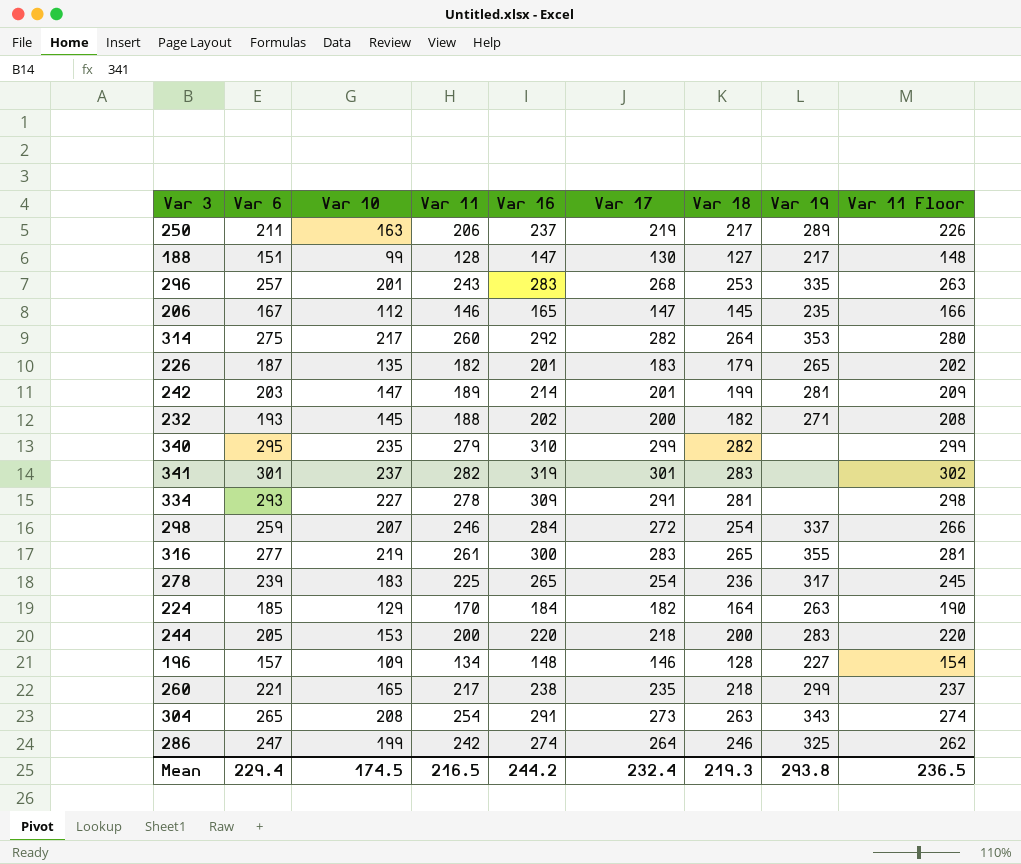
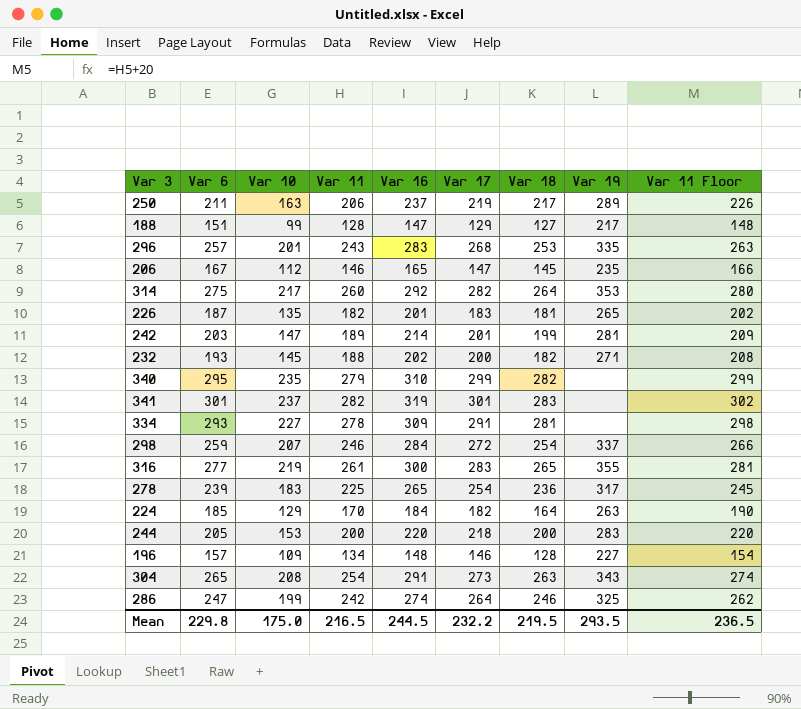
row 260: 221 | 165 | 217 | 238 | 235 | 218 | 299 | 237 -> none
188 | Var 17: 130 -> 129
226 | Var 18: 179 -> 181
Mean | Var 6: 229.4 -> 229.8
Mean | Var 10: 174.5 -> 175.0
Mean | Var 16: 244.2 -> 244.5
Mean | Var 17: 232.4 -> 232.2
Mean | Var 18: 219.3 -> 219.5
Mean | Var 19: 293.8 -> 293.5

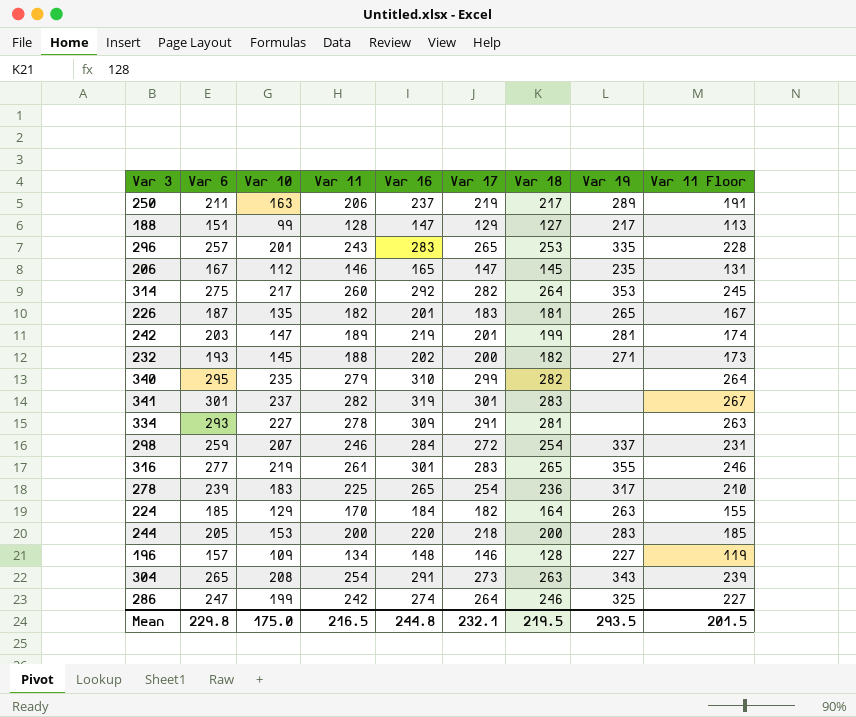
column Var 11 Floor | formula: [Var 11] + 20 -> [Var 11] - 15
296 | Var 17: 268 -> 265
242 | Var 16: 214 -> 219
316 | Var 16: 300 -> 301
Mean | Var 16: 244.5 -> 244.8
Mean | Var 17: 232.2 -> 232.1
Mean | Var 11 Floor: 236.5 -> 201.5

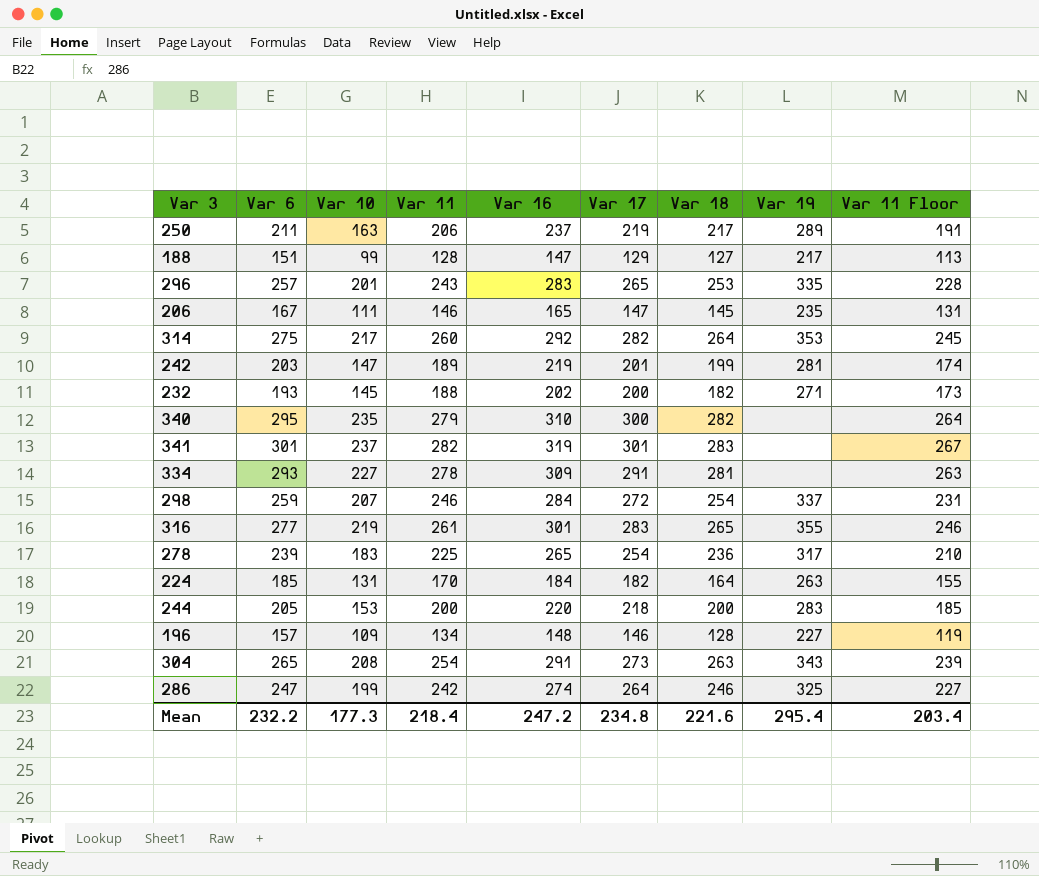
row 226: 187 | 135 | 182 | 201 | 183 | 181 | 265 | 167 -> none
206 | Var 10: 112 -> 111
340 | Var 17: 299 -> 300
224 | Var 10: 129 -> 131
Mean | Var 6: 229.8 -> 232.2
Mean | Var 10: 175.0 -> 177.3
Mean | Var 11: 216.5 -> 218.4
Mean | Var 16: 244.8 -> 247.2
Mean | Var 17: 232.1 -> 234.8
Mean | Var 18: 219.5 -> 221.6
Mean | Var 19: 293.5 -> 295.4
Mean | Var 11 Floor: 201.5 -> 203.4

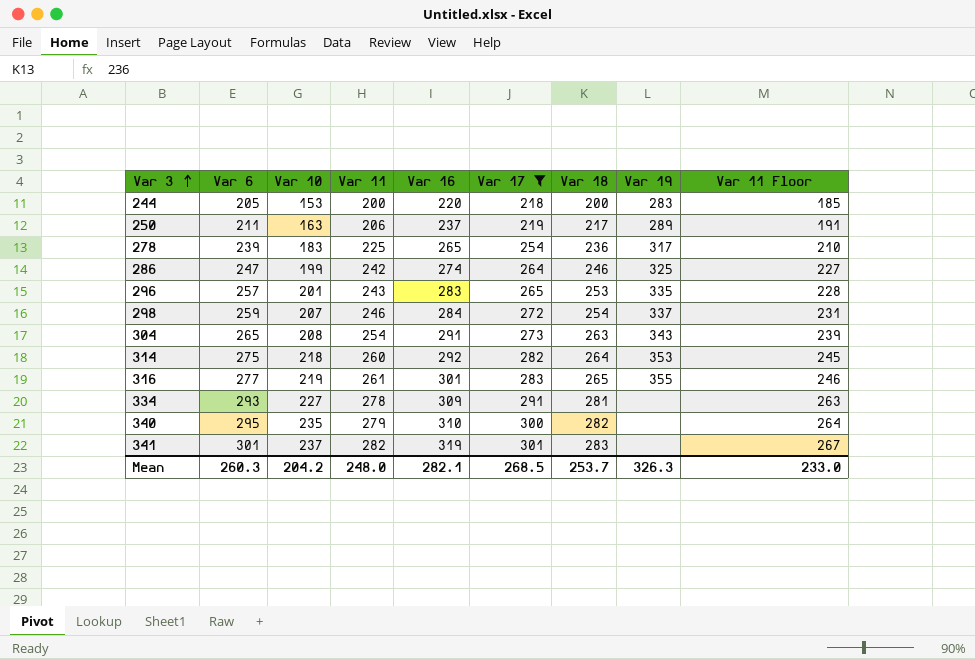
filter: none -> Var 17 >= 218
row order: none -> Var 3 ascending
314 | Var 10: 217 -> 218
Mean | Var 6: 232.2 -> 260.3
Mean | Var 10: 177.3 -> 204.2
Mean | Var 11: 218.4 -> 248.0
Mean | Var 16: 247.2 -> 282.1
Mean | Var 17: 234.8 -> 268.5
Mean | Var 18: 221.6 -> 253.7
Mean | Var 19: 295.4 -> 326.3
Mean | Var 11 Floor: 203.4 -> 233.0

